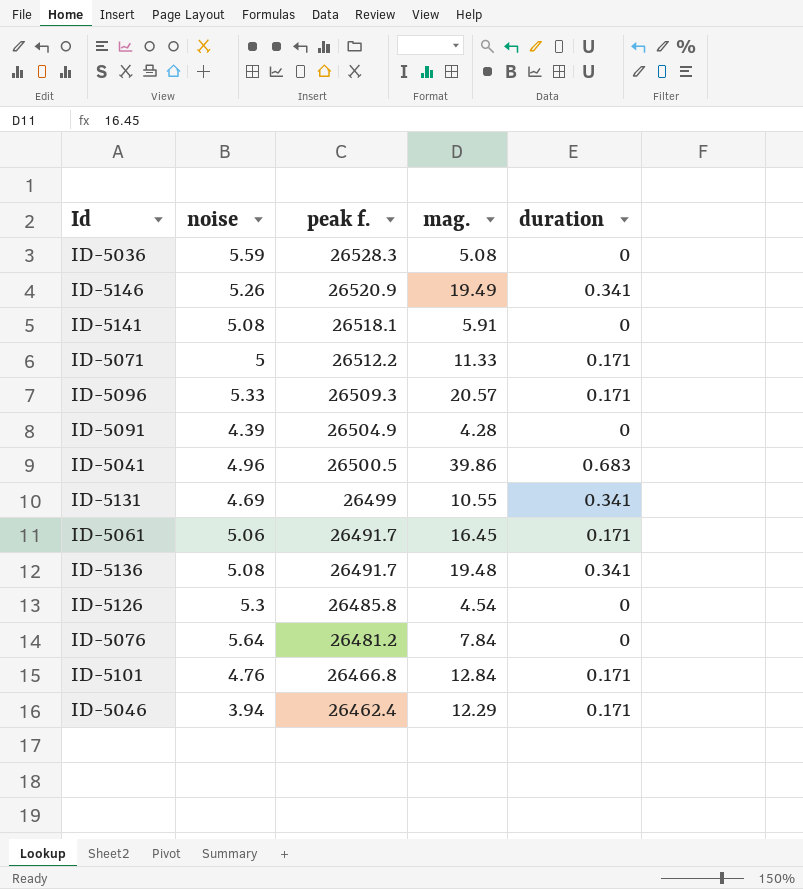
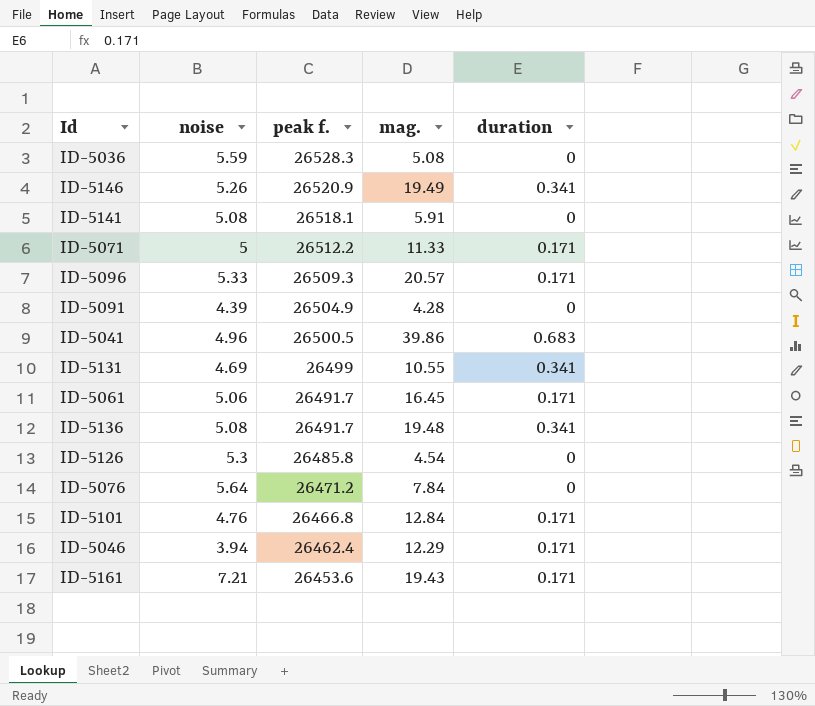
ID-5076 | peak f.: 26481.2 -> 26471.2
row ID-5161: none -> 7.21 | 26453.6 | 19.43 | 0.171

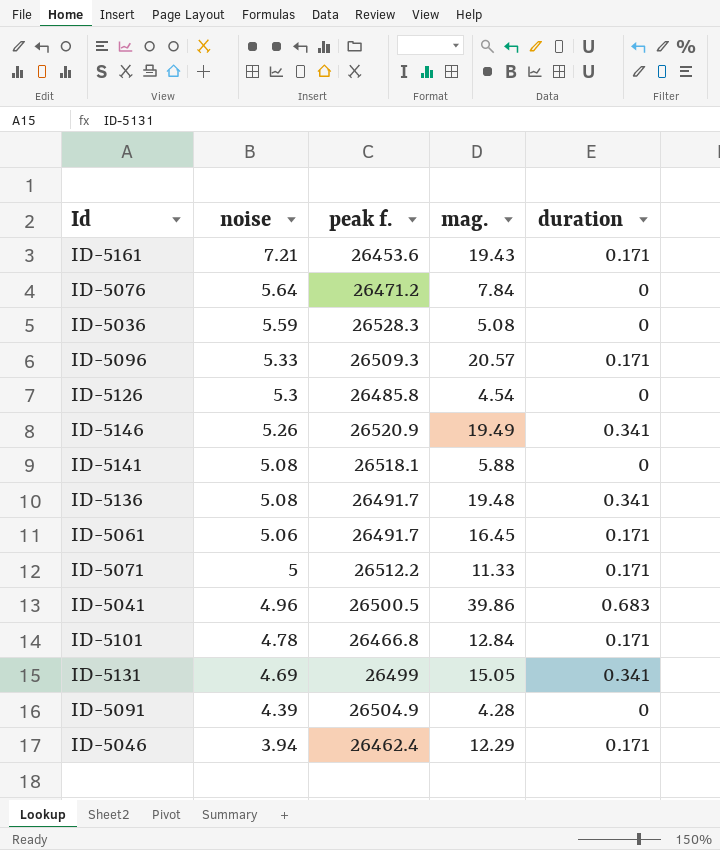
row order: peak f. descending -> noise descending
ID-5141 | mag.: 5.91 -> 5.88
ID-5101 | noise: 4.76 -> 4.78
ID-5131 | mag.: 10.55 -> 15.05

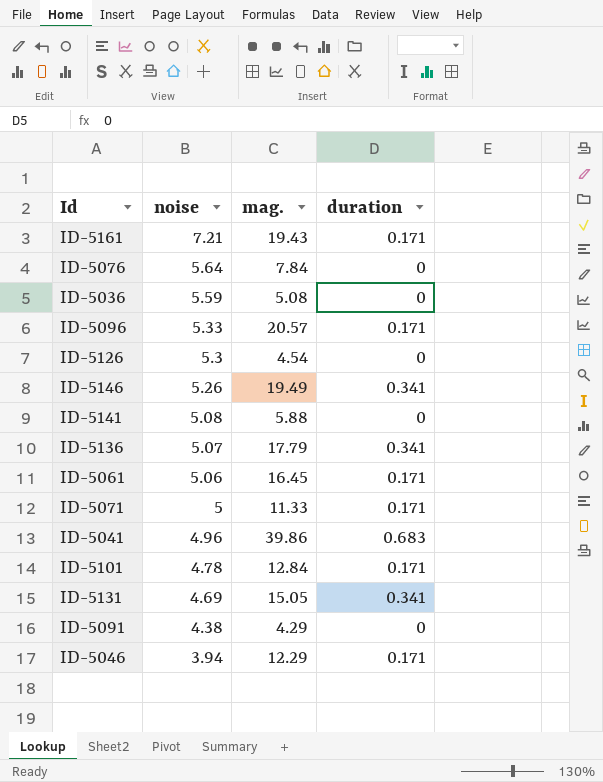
column peak f. | position: 3 -> none
ID-5136 | noise: 5.08 -> 5.07
ID-5136 | mag.: 19.48 -> 17.79
ID-5091 | noise: 4.39 -> 4.38
ID-5091 | mag.: 4.28 -> 4.29

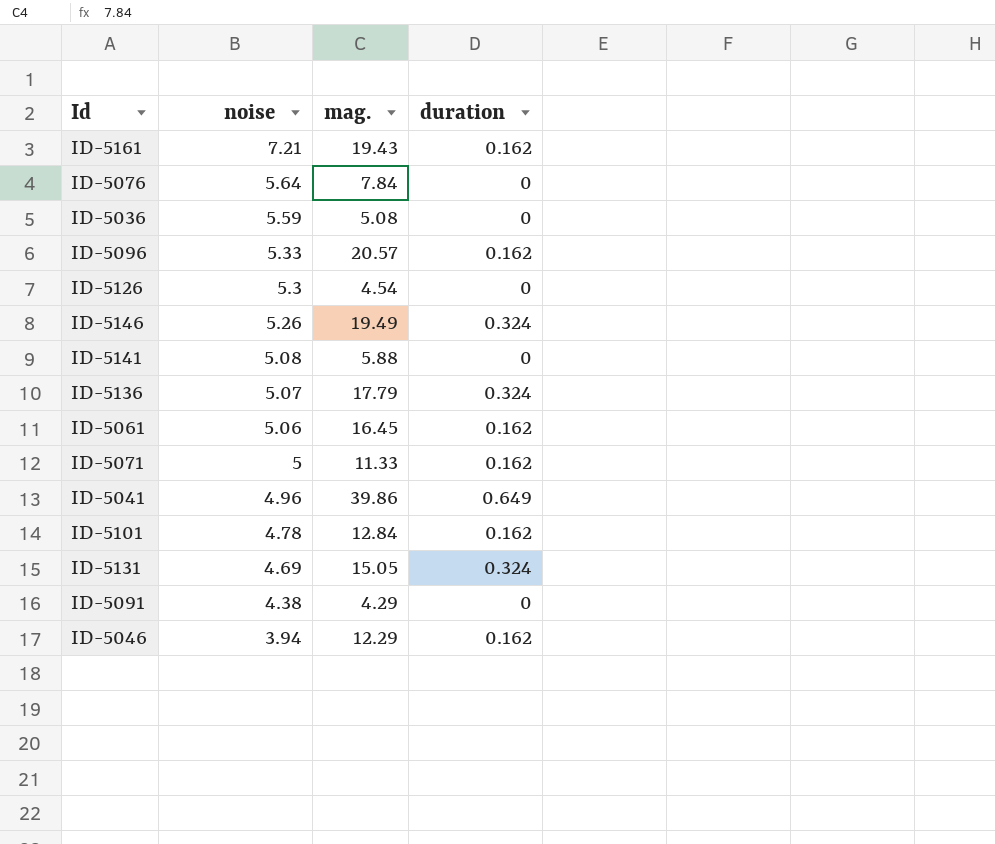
ID-5161 | duration: 0.171 -> 0.162
ID-5096 | duration: 0.171 -> 0.162
ID-5146 | duration: 0.341 -> 0.324
ID-5136 | duration: 0.341 -> 0.324
ID-5061 | duration: 0.171 -> 0.162
ID-5071 | duration: 0.171 -> 0.162
ID-5041 | duration: 0.683 -> 0.649
ID-5101 | duration: 0.171 -> 0.162
ID-5131 | duration: 0.341 -> 0.324
ID-5046 | duration: 0.171 -> 0.162

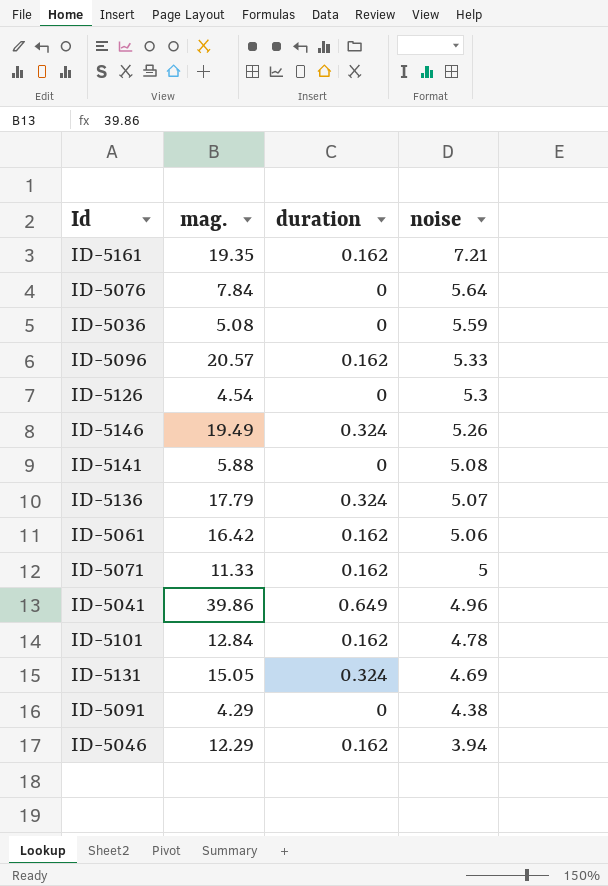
column noise | position: 2 -> 4
ID-5161 | mag.: 19.43 -> 19.35
ID-5061 | mag.: 16.45 -> 16.42

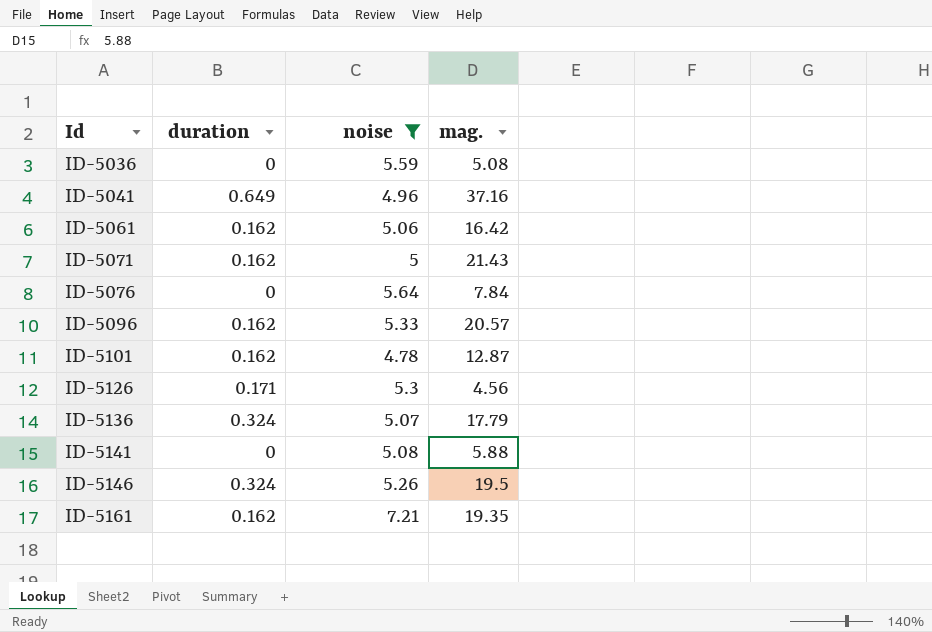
filter: none -> noise >= 4.78
row order: noise descending -> Id ascending
column mag. | position: 2 -> 4
ID-5041 | mag.: 39.86 -> 37.16
ID-5071 | mag.: 11.33 -> 21.43
ID-5101 | mag.: 12.84 -> 12.87
ID-5126 | duration: 0 -> 0.171
ID-5126 | mag.: 4.54 -> 4.56
ID-5146 | mag.: 19.49 -> 19.5

